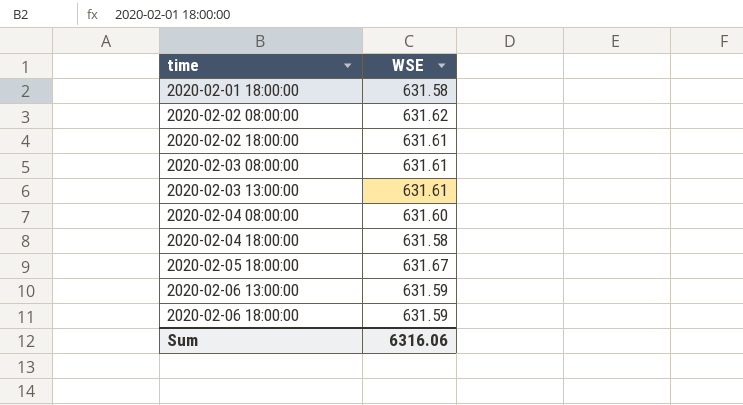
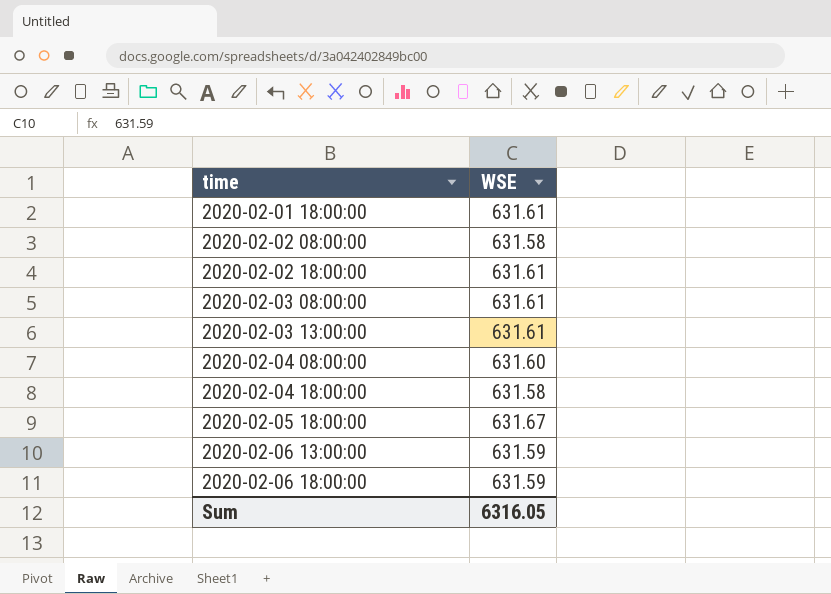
2020-02-01 18:00:00 | WSE: 631.58 -> 631.61
2020-02-02 08:00:00 | WSE: 631.62 -> 631.58
Sum | WSE: 6316.06 -> 6316.05

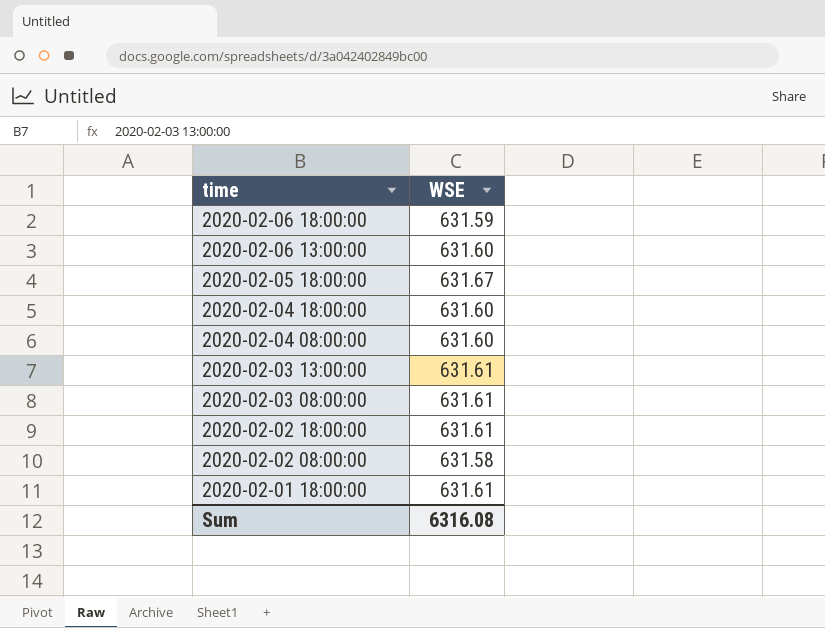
row order: time ascending -> time descending
2020-02-06 13:00:00 | WSE: 631.59 -> 631.60
2020-02-04 18:00:00 | WSE: 631.58 -> 631.60
Sum | WSE: 6316.05 -> 6316.08

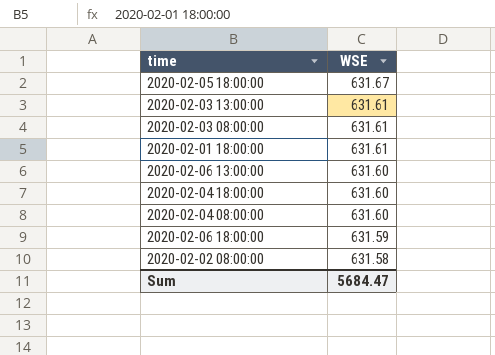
row order: time descending -> WSE descending
row 2020-02-02 18:00:00: 631.61 -> none
Sum | WSE: 6316.08 -> 5684.47

